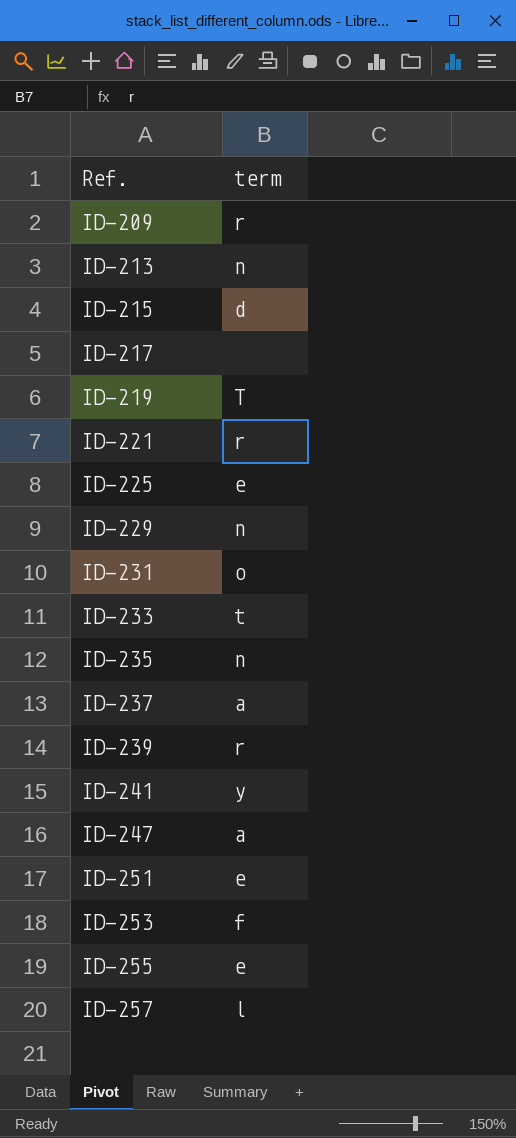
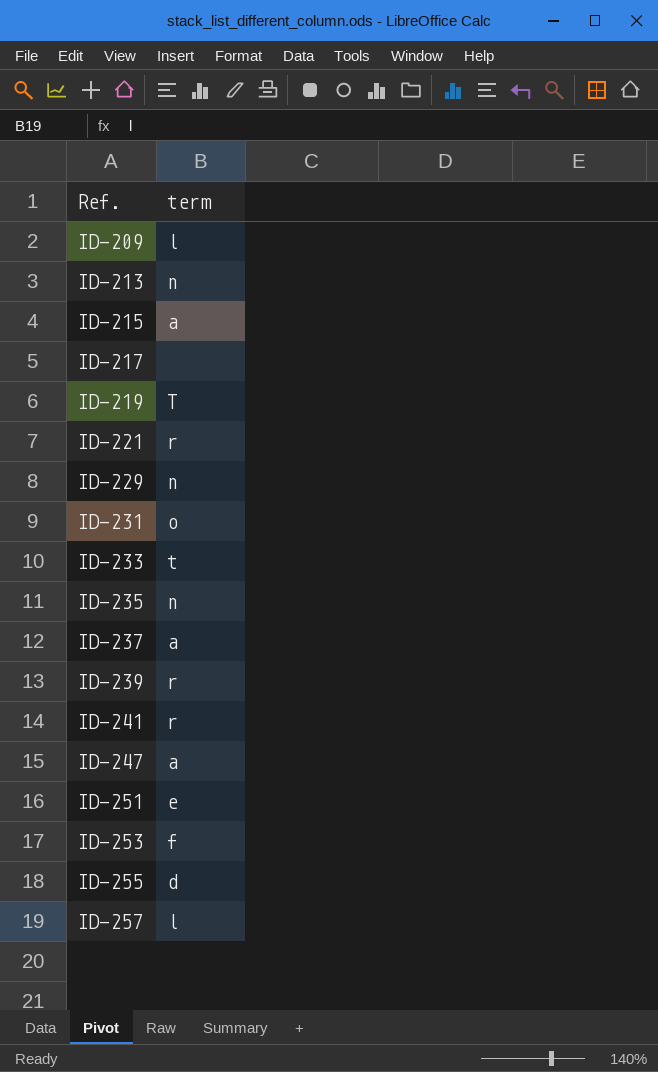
row ID-225: e -> none
ID-209 | term: r -> l
ID-215 | term: d -> a
ID-241 | term: y -> r
ID-255 | term: e -> d

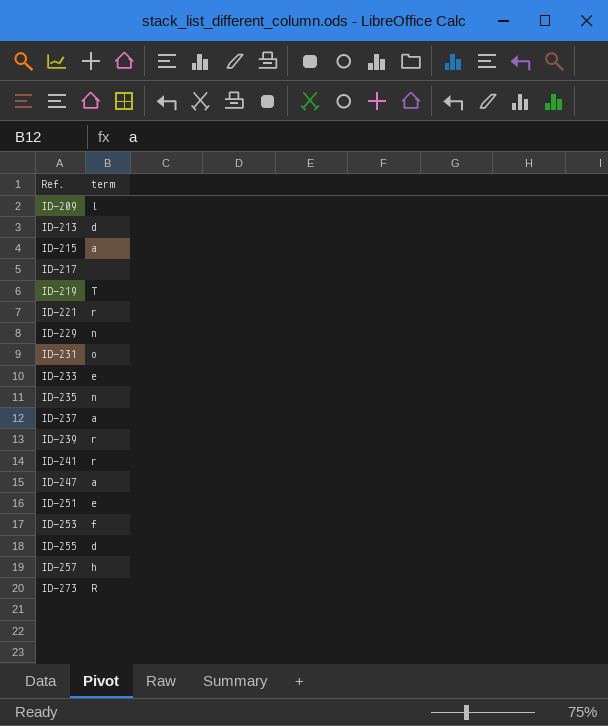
ID-213 | term: n -> d
ID-233 | term: t -> e
ID-257 | term: l -> h
row ID-273: none -> R

